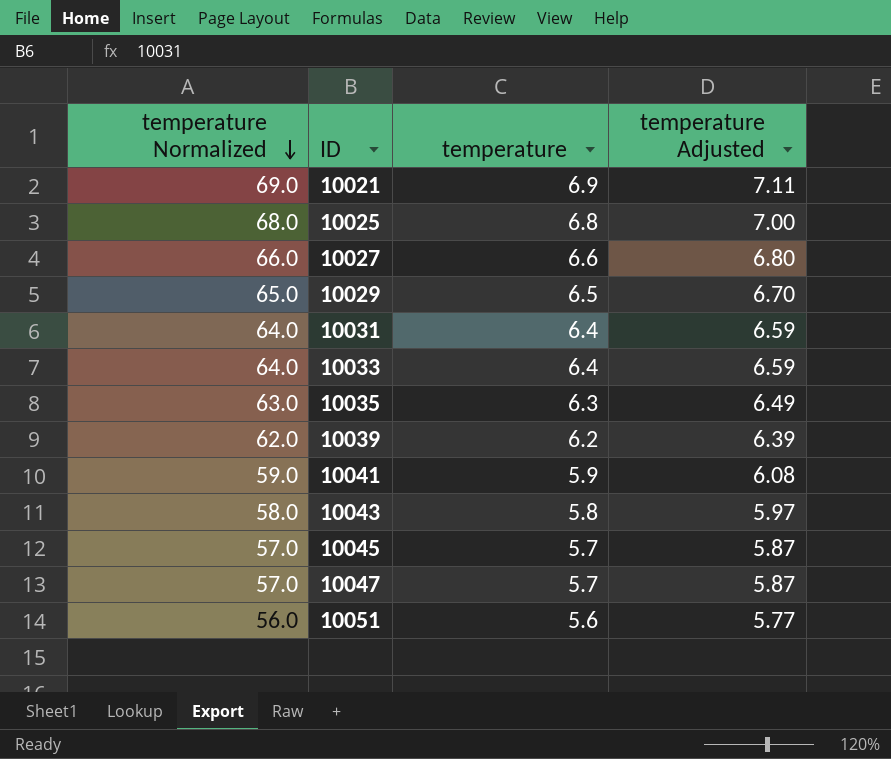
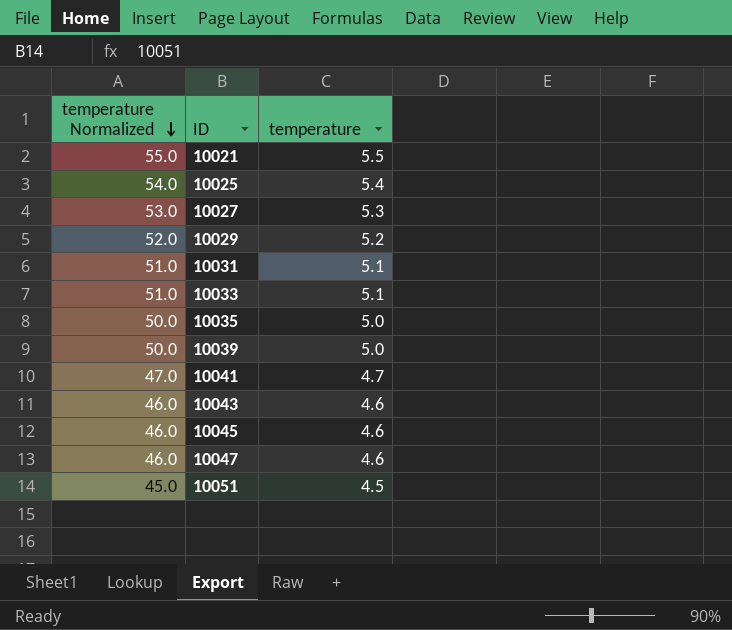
column temperature Adjusted | formula: [temperature] * 1.03 -> none
10021 | temperature Normalized: 69.0 -> 55.0
10021 | temperature: 6.9 -> 5.5
10025 | temperature Normalized: 68.0 -> 54.0
10025 | temperature: 6.8 -> 5.4
10027 | temperature Normalized: 66.0 -> 53.0
10027 | temperature: 6.6 -> 5.3
10029 | temperature Normalized: 65.0 -> 52.0
10029 | temperature: 6.5 -> 5.2
10031 | temperature Normalized: 64.0 -> 51.0
10031 | temperature: 6.4 -> 5.1
10033 | temperature Normalized: 64.0 -> 51.0
10033 | temperature: 6.4 -> 5.1
10035 | temperature Normalized: 63.0 -> 50.0
10035 | temperature: 6.3 -> 5.0
10039 | temperature Normalized: 62.0 -> 50.0
10039 | temperature: 6.2 -> 5.0
10041 | temperature Normalized: 59.0 -> 47.0
10041 | temperature: 5.9 -> 4.7
10043 | temperature Normalized: 58.0 -> 46.0
10043 | temperature: 5.8 -> 4.6
10045 | temperature Normalized: 57.0 -> 46.0
10045 | temperature: 5.7 -> 4.6
10047 | temperature Normalized: 57.0 -> 46.0
10047 | temperature: 5.7 -> 4.6
10051 | temperature Normalized: 56.0 -> 45.0
10051 | temperature: 5.6 -> 4.5

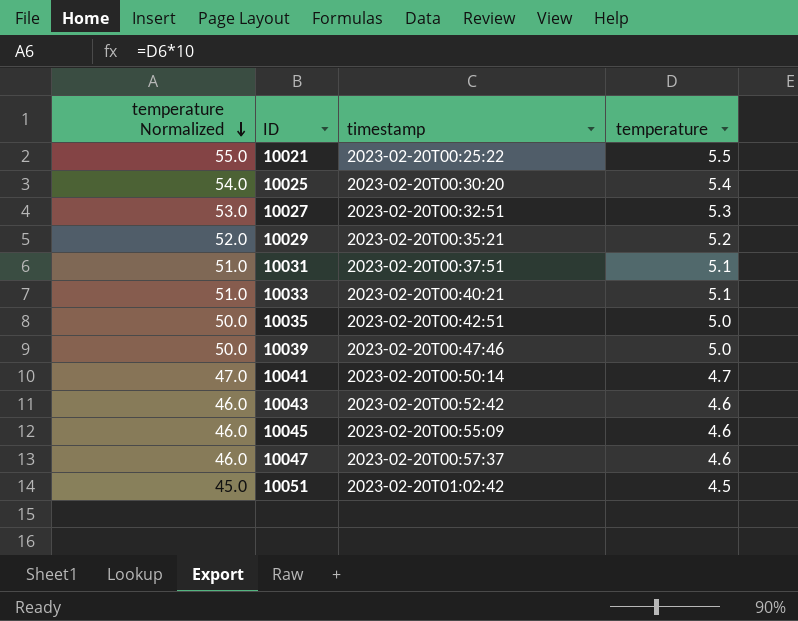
column timestamp | position: none -> 3

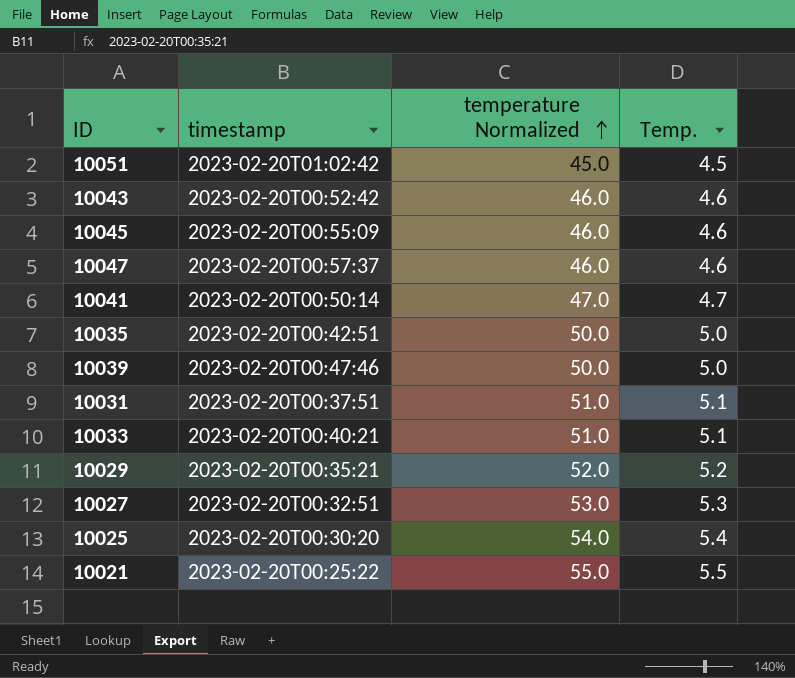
row order: temperature Normalized descending -> temperature Normalized ascending
column temperature Normalized | position: 1 -> 3
column name: temperature -> Temp.

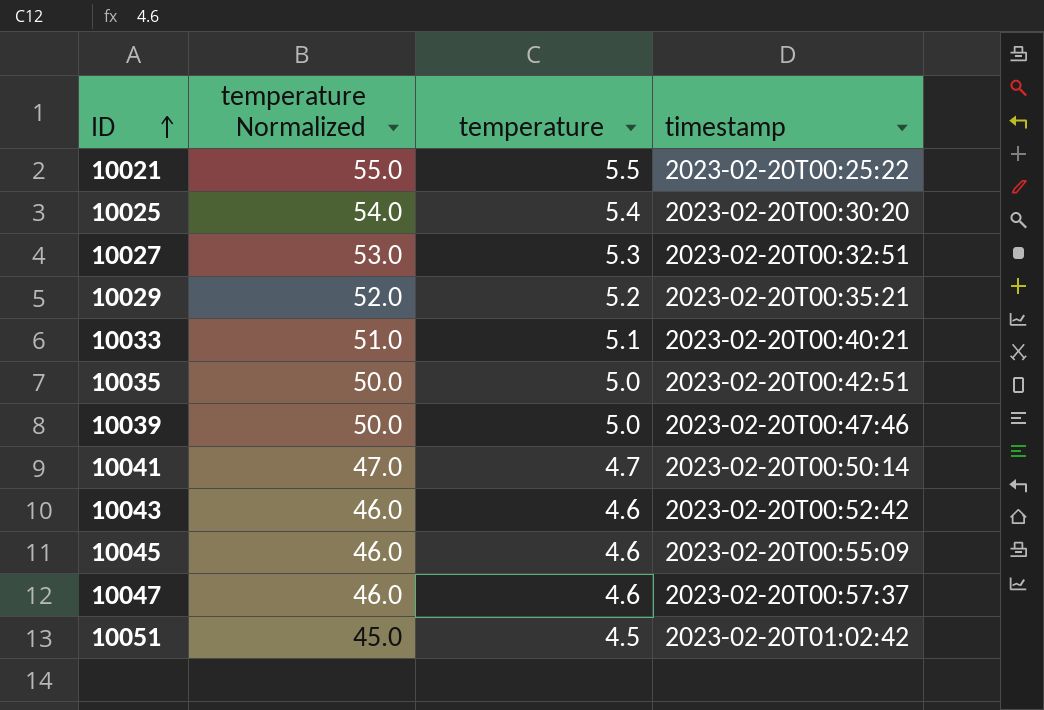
row order: temperature Normalized ascending -> ID ascending
column name: Temp. -> temperature
column timestamp | position: 2 -> 4
row 10031: 2023-02-20T00:37:51 | 51.0 | 5.1 -> none

